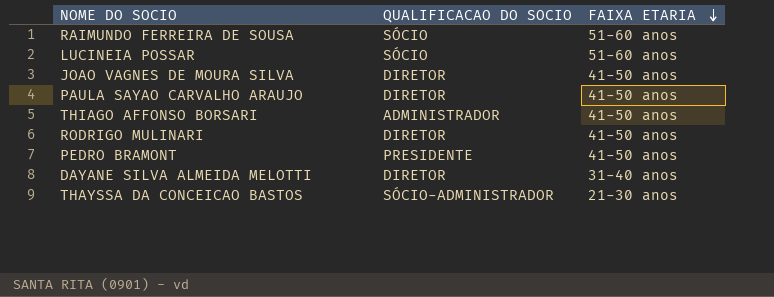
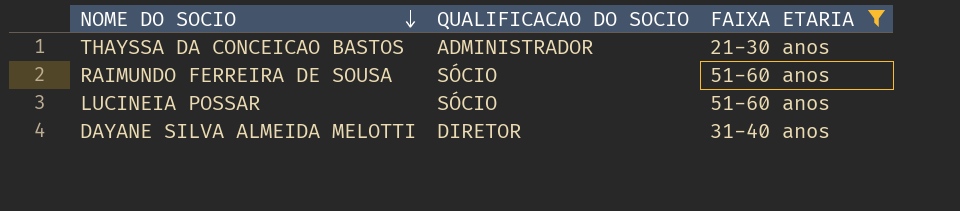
filter: none -> FAIXA ETARIA != 41-50 anos
row order: FAIXA ETARIA descending -> NOME DO SOCIO descending
THAYSSA DA CONCEICAO BASTOS | QUALIFICACAO DO SOCIO: SÓCIO-ADMINISTRADOR -> ADMINISTRADOR

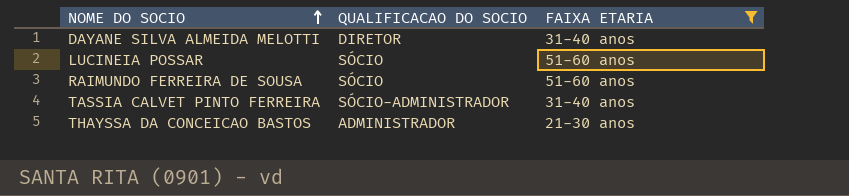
row order: NOME DO SOCIO descending -> NOME DO SOCIO ascending
row TASSIA CALVET PINTO FERREIRA: none -> SÓCIO-ADMINISTRADOR | 31-40 anos

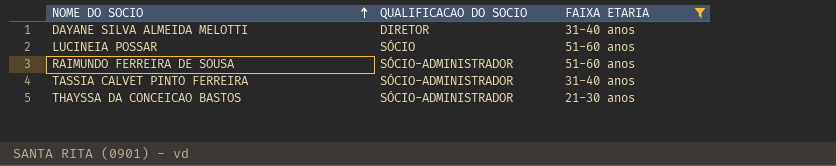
RAIMUNDO FERREIRA DE SOUSA | QUALIFICACAO DO SOCIO: SÓCIO -> SÓCIO-ADMINISTRADOR
THAYSSA DA CONCEICAO BASTOS | QUALIFICACAO DO SOCIO: ADMINISTRADOR -> SÓCIO-ADMINISTRADOR

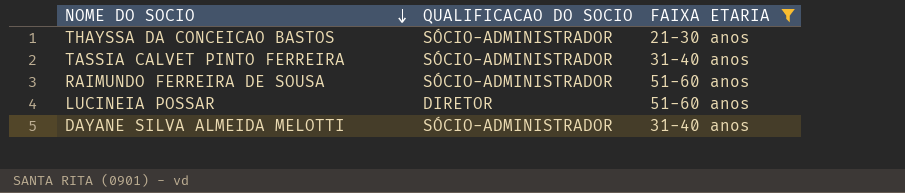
row order: NOME DO SOCIO ascending -> NOME DO SOCIO descending
LUCINEIA POSSAR | QUALIFICACAO DO SOCIO: SÓCIO -> DIRETOR
DAYANE SILVA ALMEIDA MELOTTI | QUALIFICACAO DO SOCIO: DIRETOR -> SÓCIO-ADMINISTRADOR

